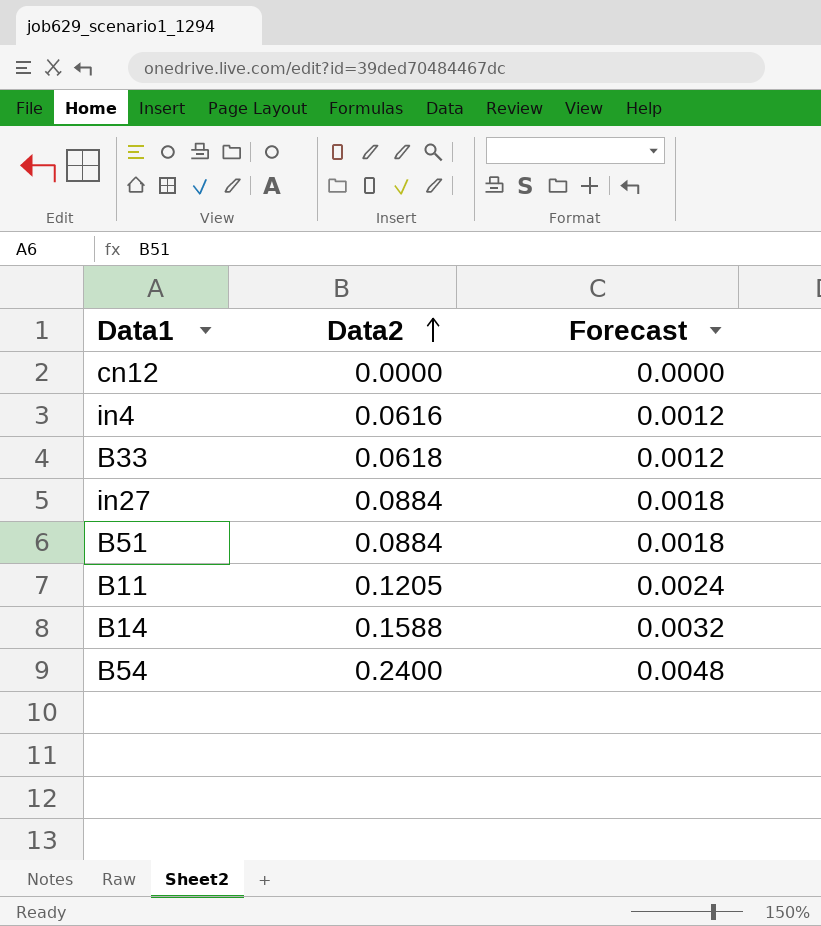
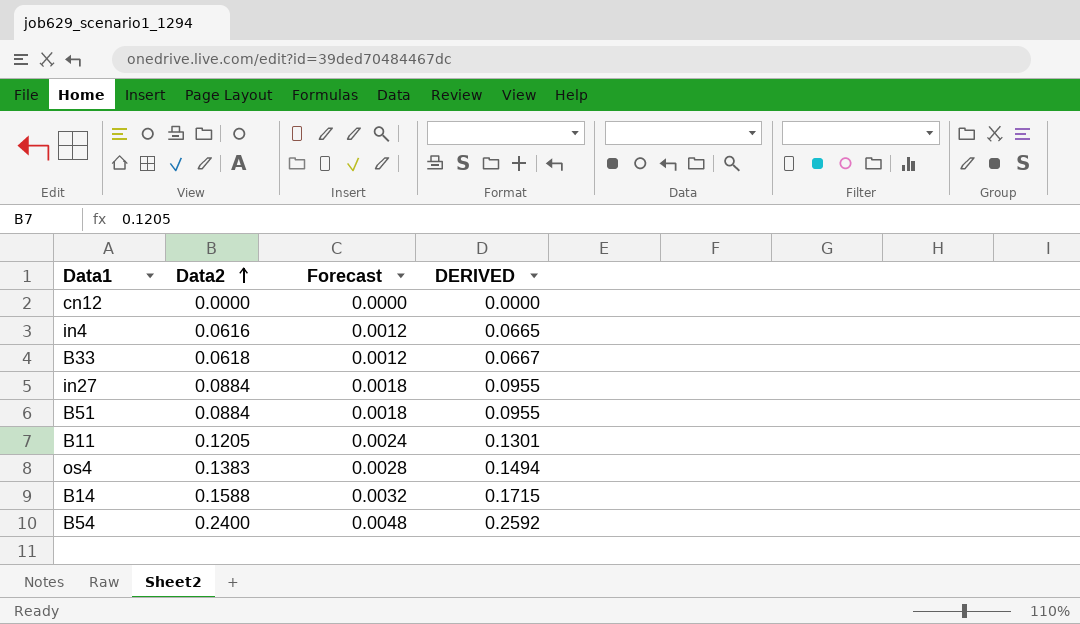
column DERIVED | formula: none -> [Data2] * 1.08
row os4: none -> 0.1383 | 0.0028 | 0.1494

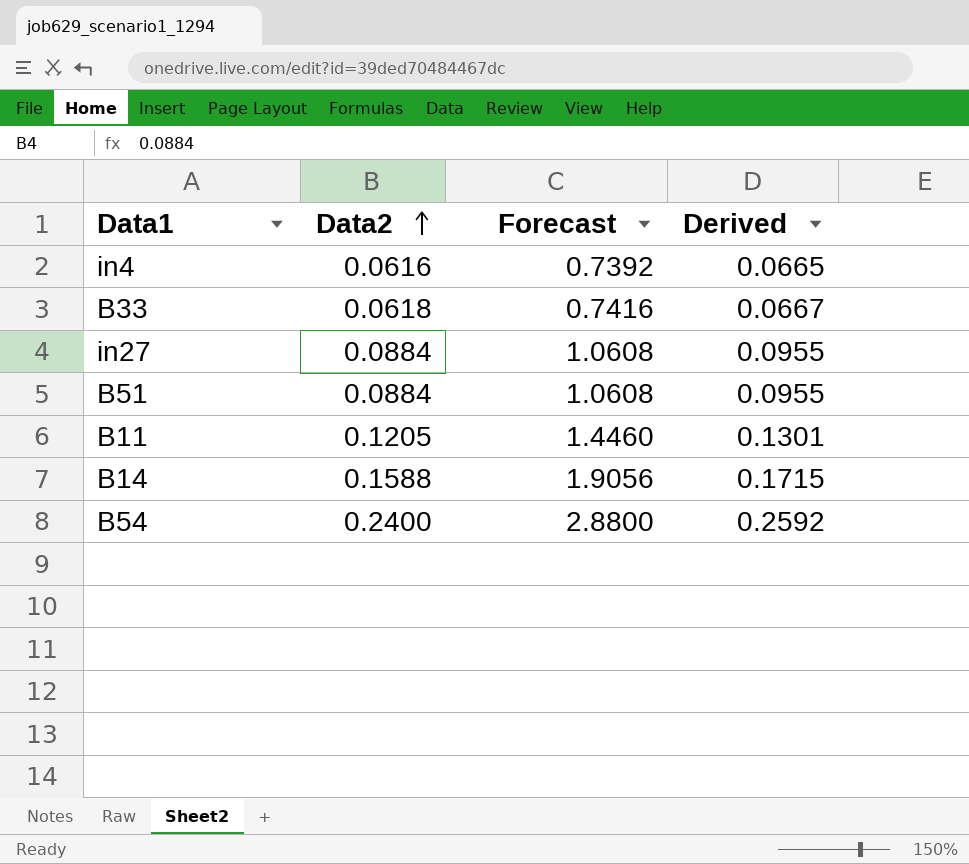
column Forecast | formula: [Data2] * 0.02 -> [Data2] * 12
column name: DERIVED -> Derived
row cn12: 0.0000 | 0.0000 | 0.0000 -> none
row os4: 0.1383 | 0.0028 | 0.1494 -> none

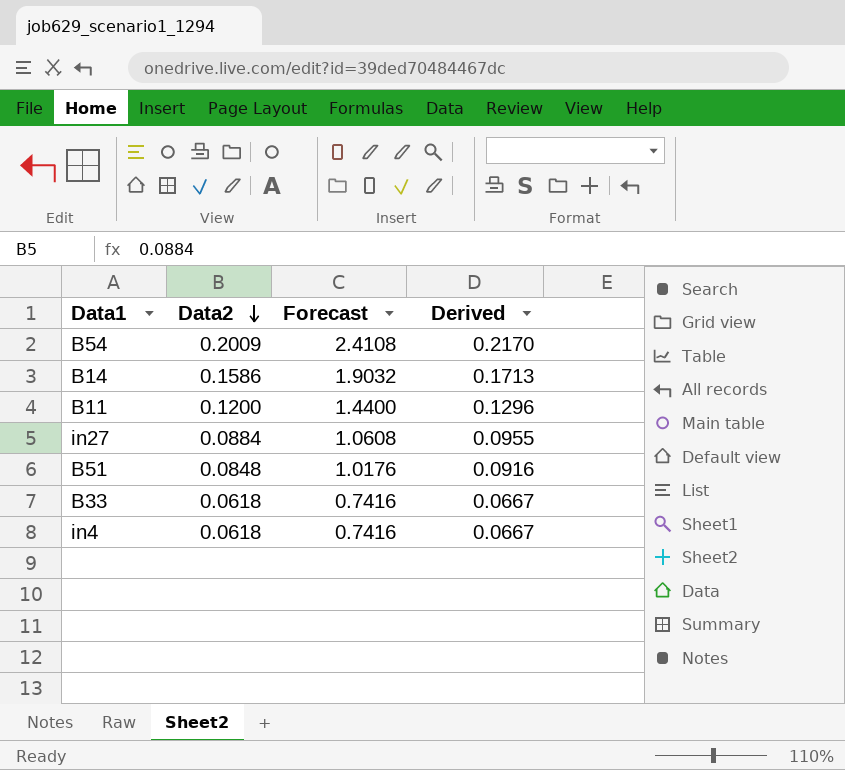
row order: Data2 ascending -> Data2 descending
B54 | Data2: 0.2400 -> 0.2009
B54 | Forecast: 2.8800 -> 2.4108
B54 | Derived: 0.2592 -> 0.2170
B14 | Data2: 0.1588 -> 0.1586
B14 | Forecast: 1.9056 -> 1.9032
B14 | Derived: 0.1715 -> 0.1713
B11 | Data2: 0.1205 -> 0.1200
B11 | Forecast: 1.4460 -> 1.4400
B11 | Derived: 0.1301 -> 0.1296
B51 | Data2: 0.0884 -> 0.0848
B51 | Forecast: 1.0608 -> 1.0176
B51 | Derived: 0.0955 -> 0.0916
in4 | Data2: 0.0616 -> 0.0618
in4 | Forecast: 0.7392 -> 0.7416
in4 | Derived: 0.0665 -> 0.0667

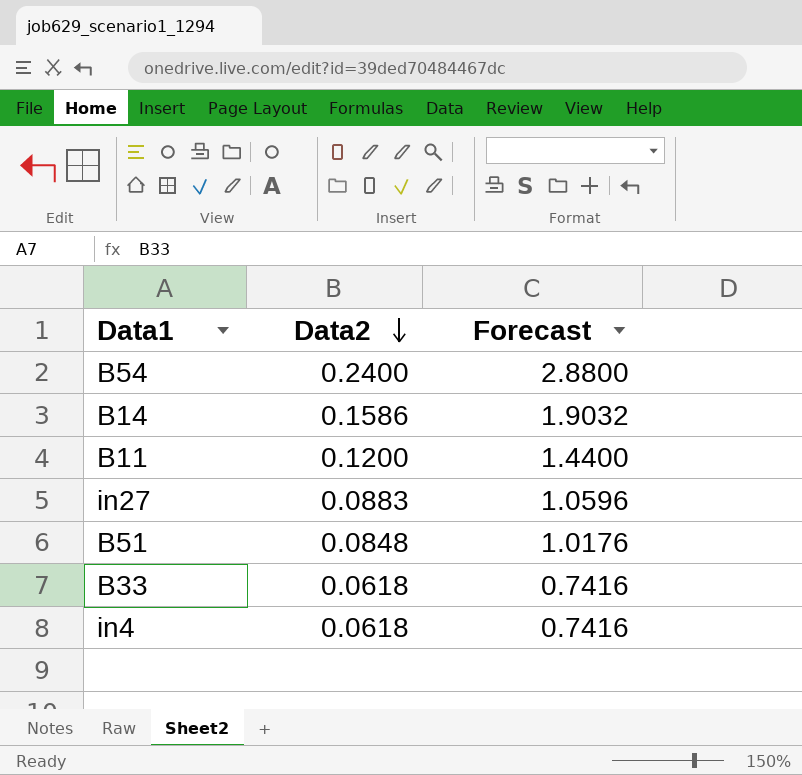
column Derived | formula: [Data2] * 1.08 -> none
B54 | Data2: 0.2009 -> 0.2400
B54 | Forecast: 2.4108 -> 2.8800
in27 | Data2: 0.0884 -> 0.0883
in27 | Forecast: 1.0608 -> 1.0596

